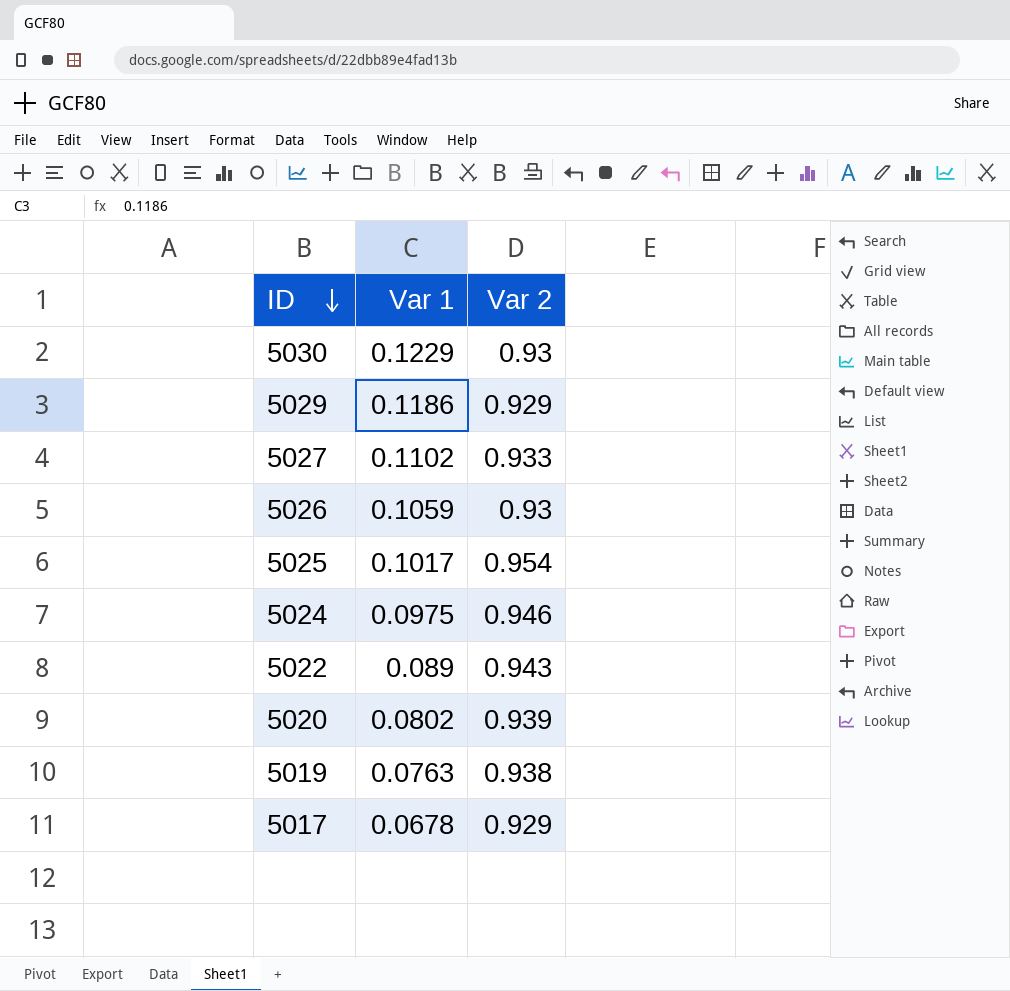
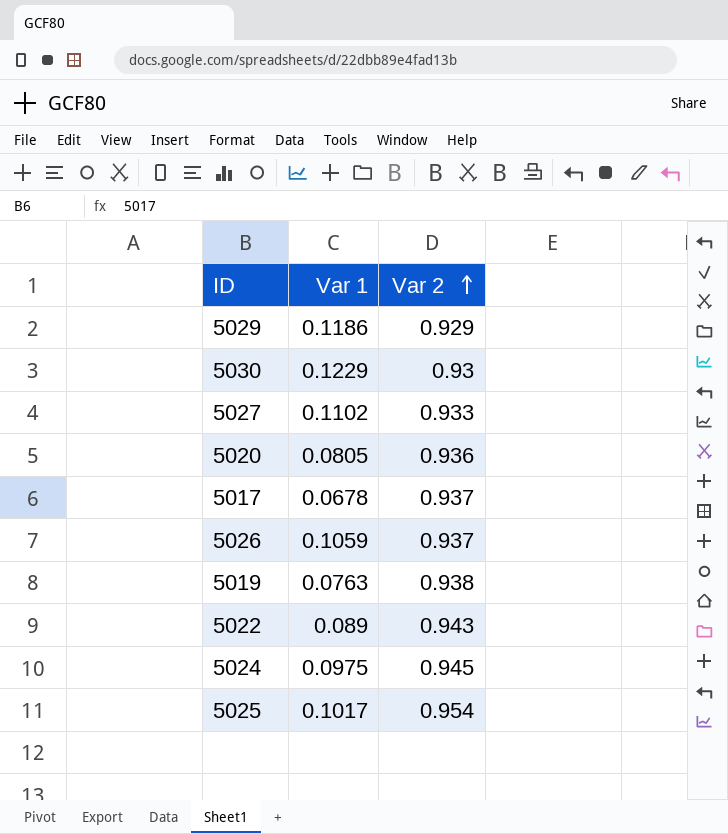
row order: ID descending -> Var 2 ascending
5020 | Var 1: 0.0802 -> 0.0805
5020 | Var 2: 0.939 -> 0.936
5017 | Var 2: 0.929 -> 0.937
5026 | Var 2: 0.93 -> 0.937
5024 | Var 2: 0.946 -> 0.945

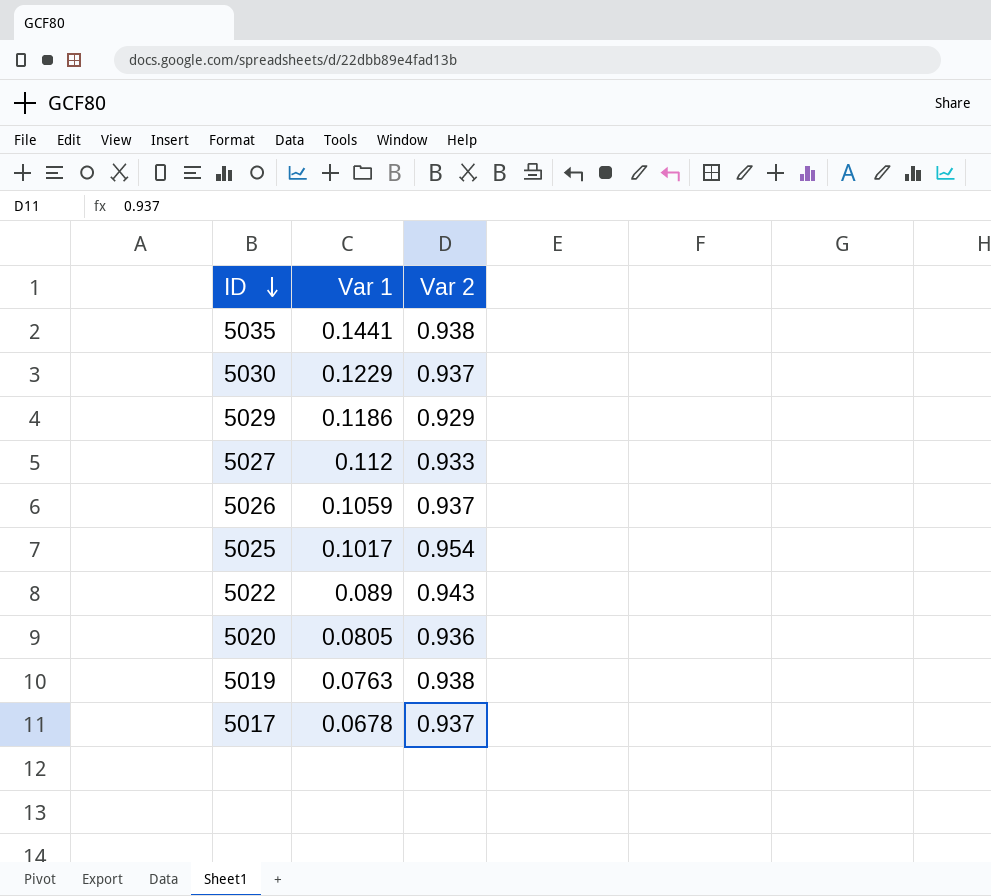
row order: Var 2 ascending -> ID descending
row 5024: 0.0975 | 0.945 -> none
row 5035: none -> 0.1441 | 0.938
5030 | Var 2: 0.93 -> 0.937
5027 | Var 1: 0.1102 -> 0.112

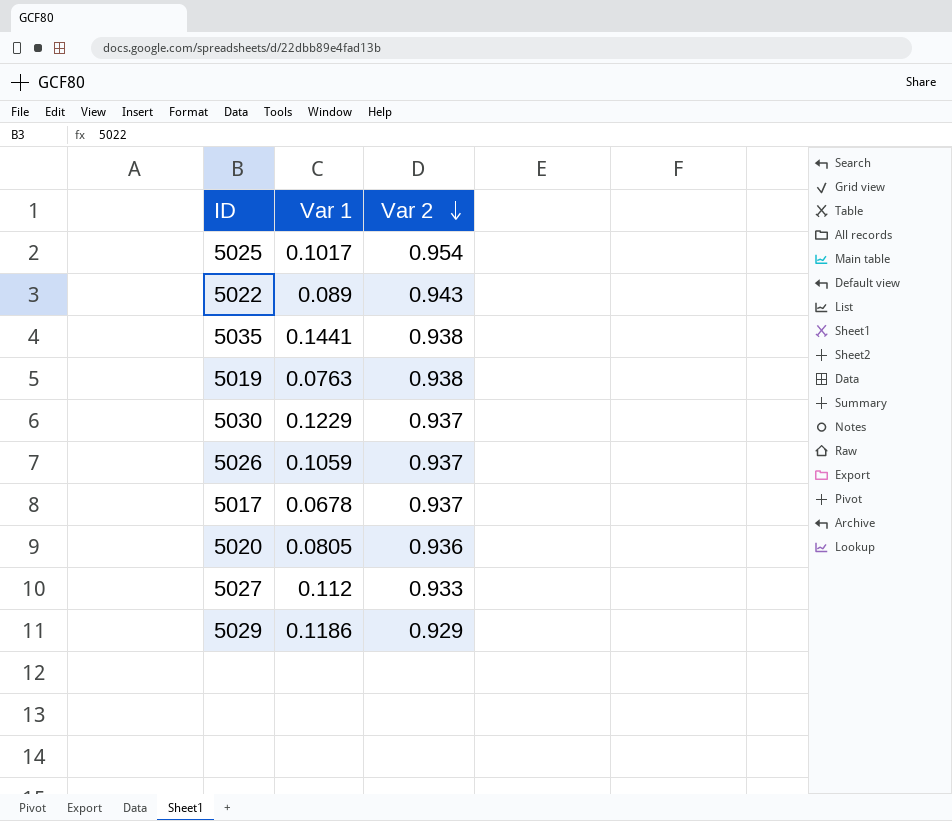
row order: ID descending -> Var 2 descending

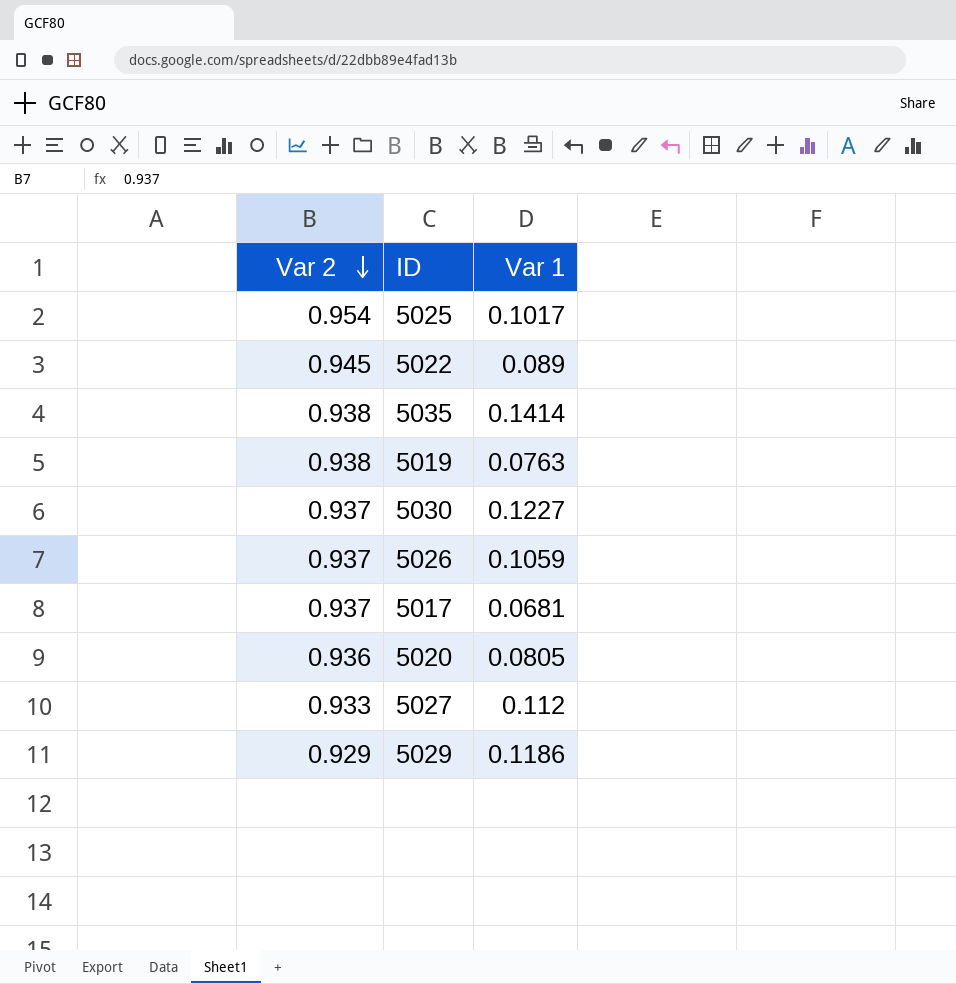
column Var 2 | position: 3 -> 1
5022 | Var 2: 0.943 -> 0.945
5035 | Var 1: 0.1441 -> 0.1414
5030 | Var 1: 0.1229 -> 0.1227
5017 | Var 1: 0.0678 -> 0.0681

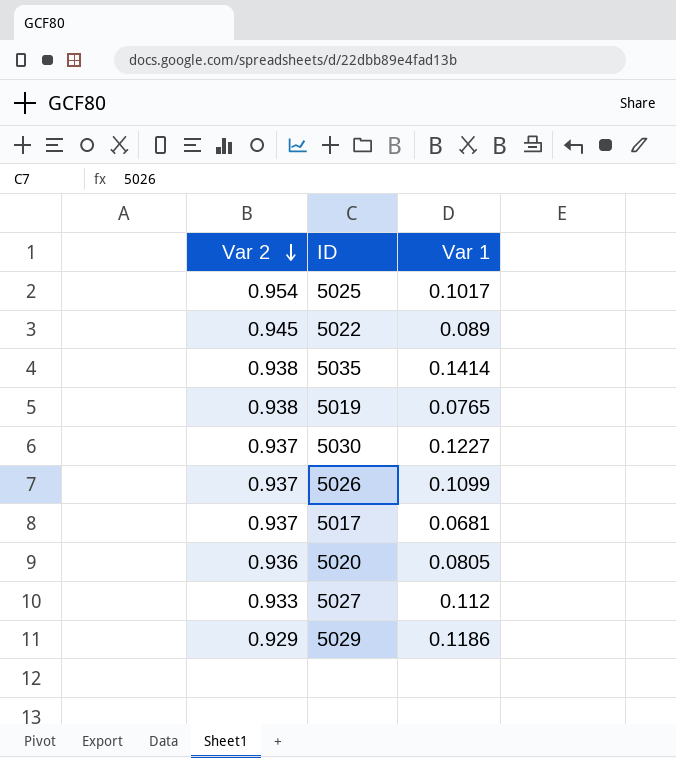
5019 | Var 1: 0.0763 -> 0.0765
5026 | Var 1: 0.1059 -> 0.1099

